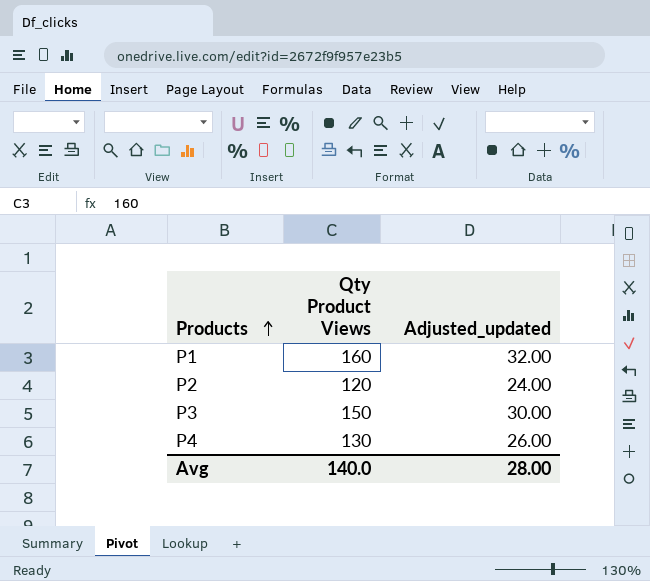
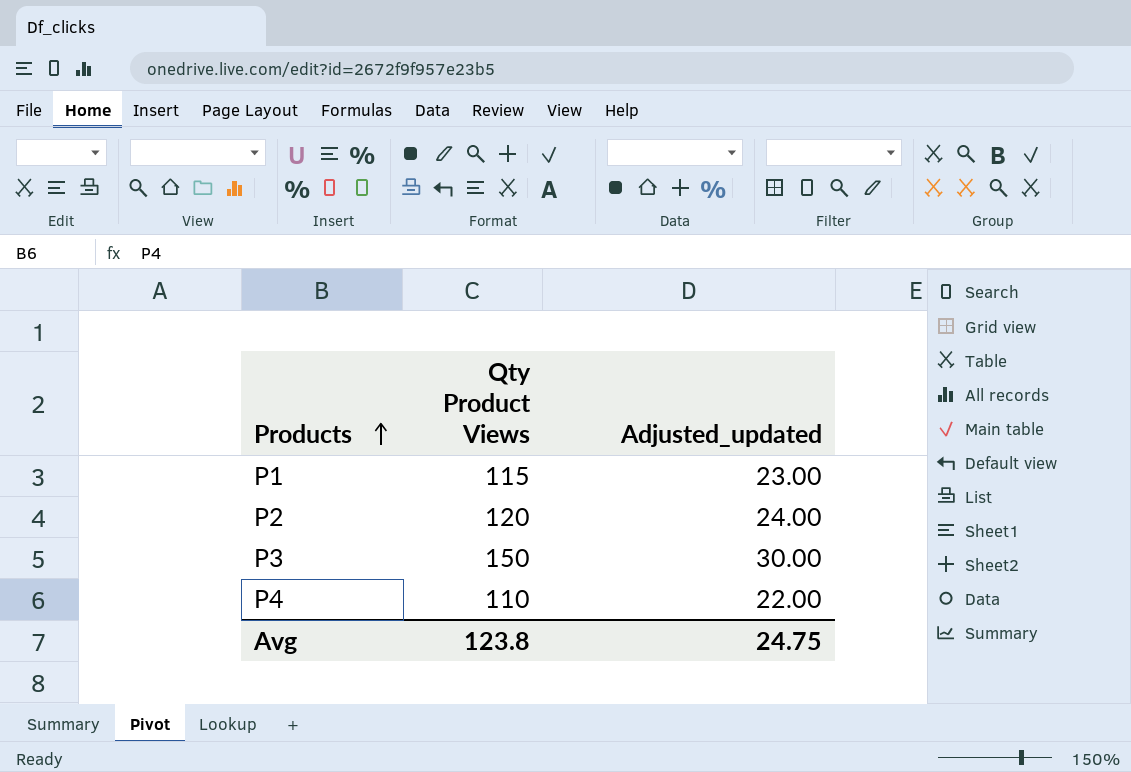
P1 | Qty Product Views: 160 -> 115
P1 | Adjusted_updated: 32.00 -> 23.00
P4 | Qty Product Views: 130 -> 110
P4 | Adjusted_updated: 26.00 -> 22.00
Avg | Qty Product Views: 140.0 -> 123.8
Avg | Adjusted_updated: 28.00 -> 24.75

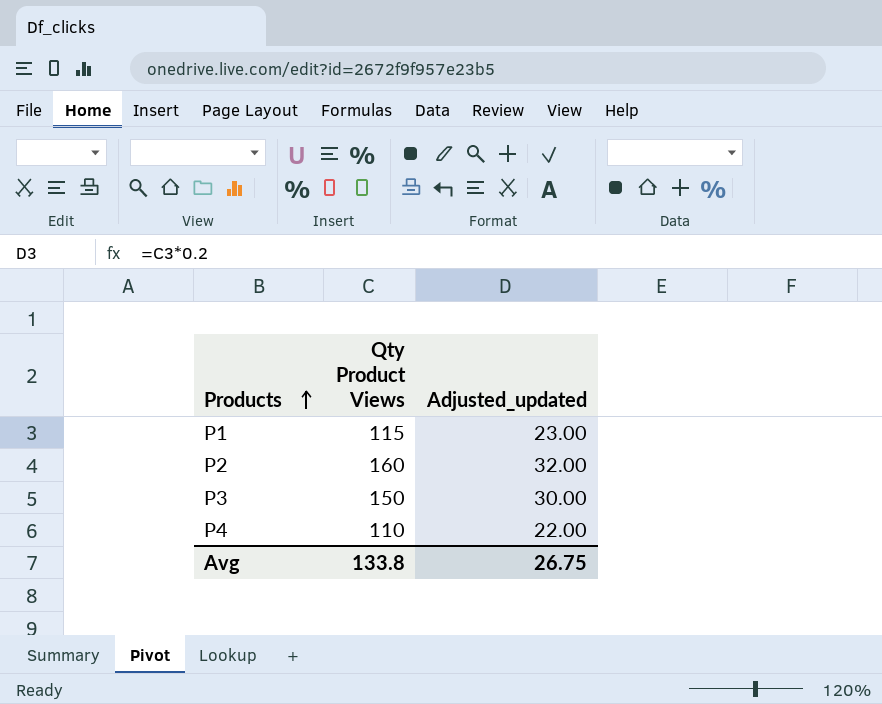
P2 | Qty Product Views: 120 -> 160
P2 | Adjusted_updated: 24.00 -> 32.00
Avg | Qty Product Views: 123.8 -> 133.8
Avg | Adjusted_updated: 24.75 -> 26.75

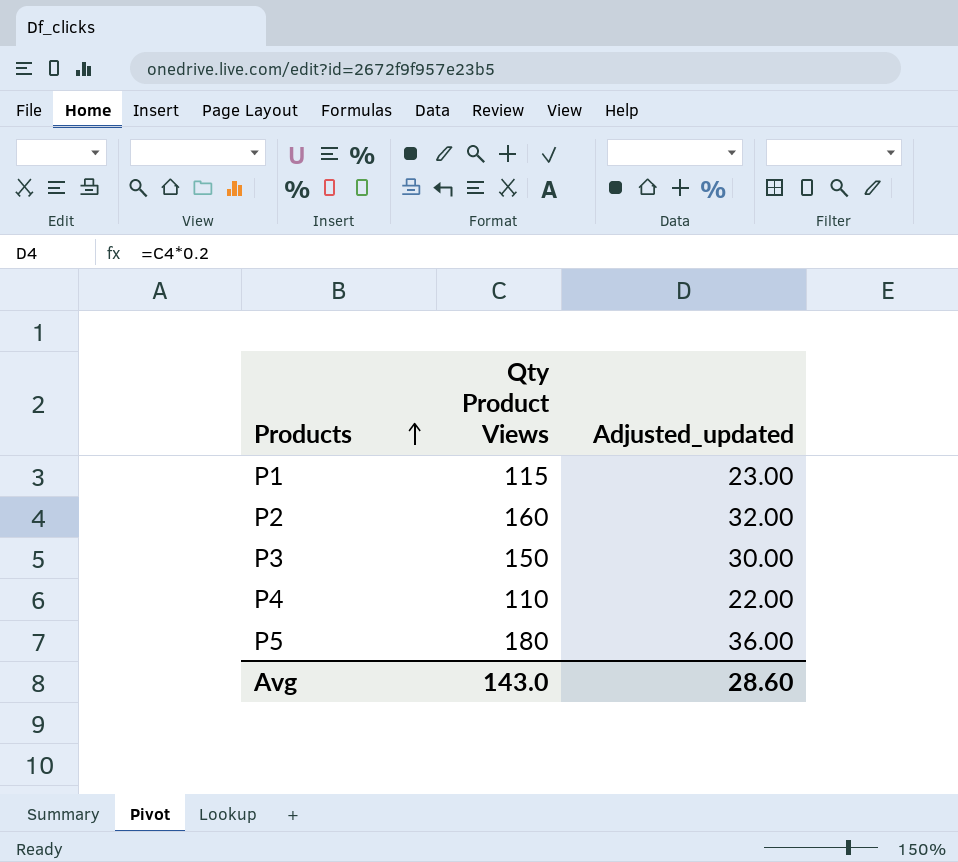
row P5: none -> 180 | 36.00
Avg | Qty Product Views: 133.8 -> 143.0
Avg | Adjusted_updated: 26.75 -> 28.60

